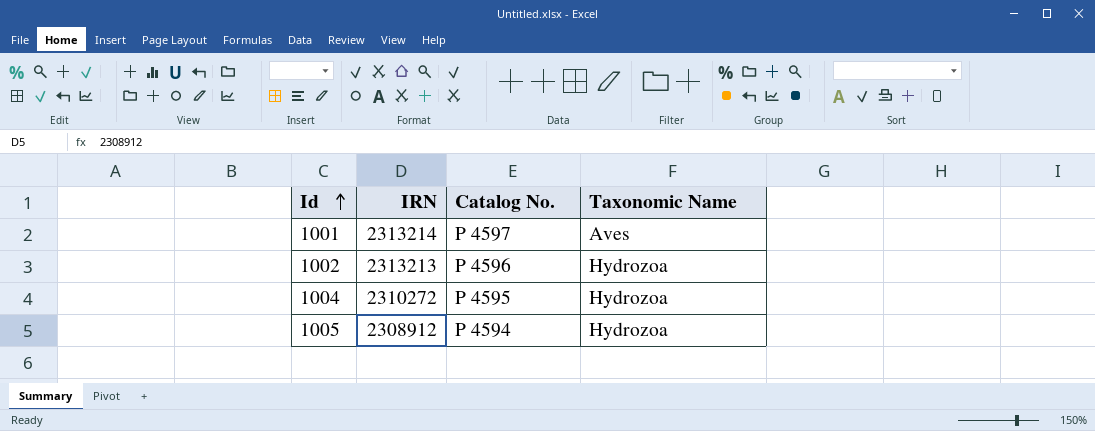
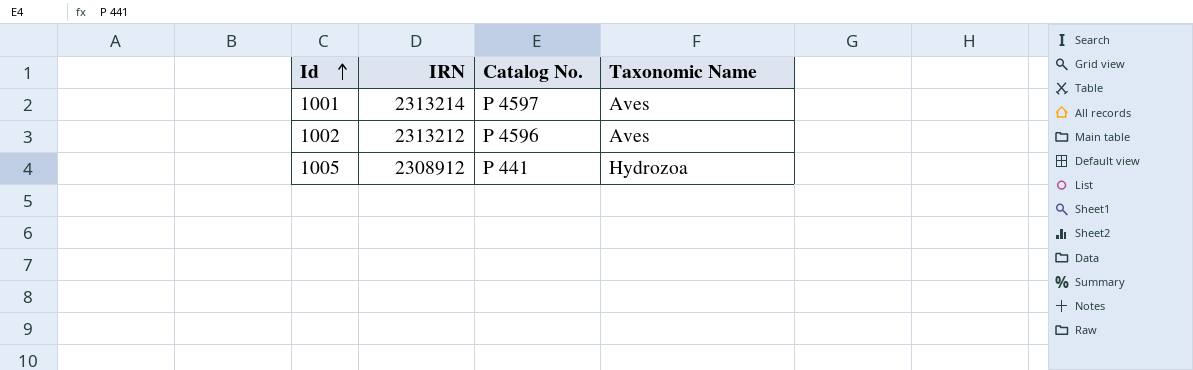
row 1004: 2310272 | P 4595 | Hydrozoa -> none
1002 | IRN: 2313213 -> 2313212
1002 | Taxonomic Name: Hydrozoa -> Aves
1005 | Catalog No.: P 4594 -> P 441

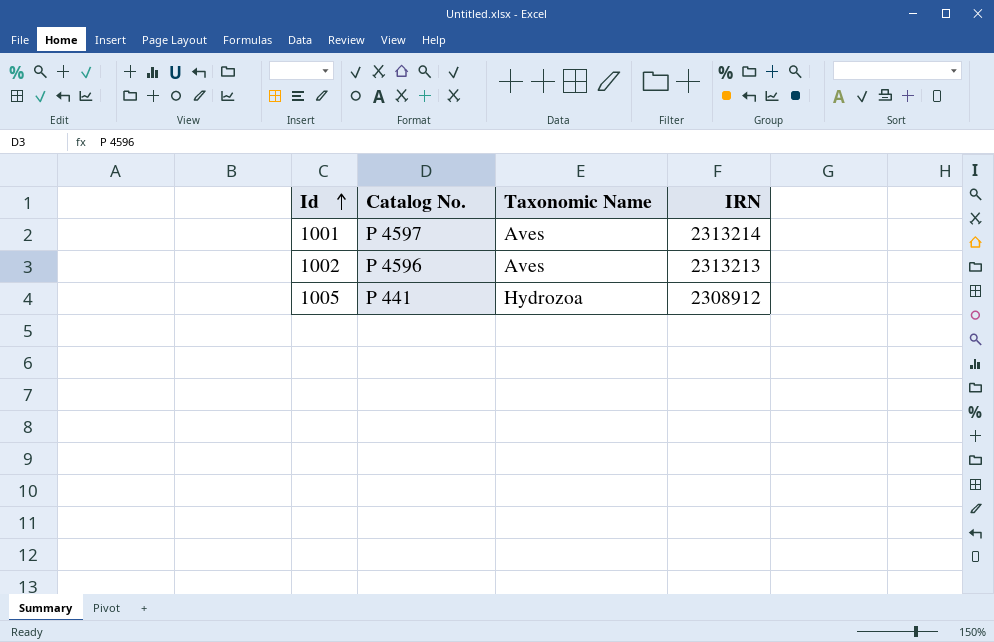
column IRN | position: 2 -> 4
1002 | IRN: 2313212 -> 2313213

